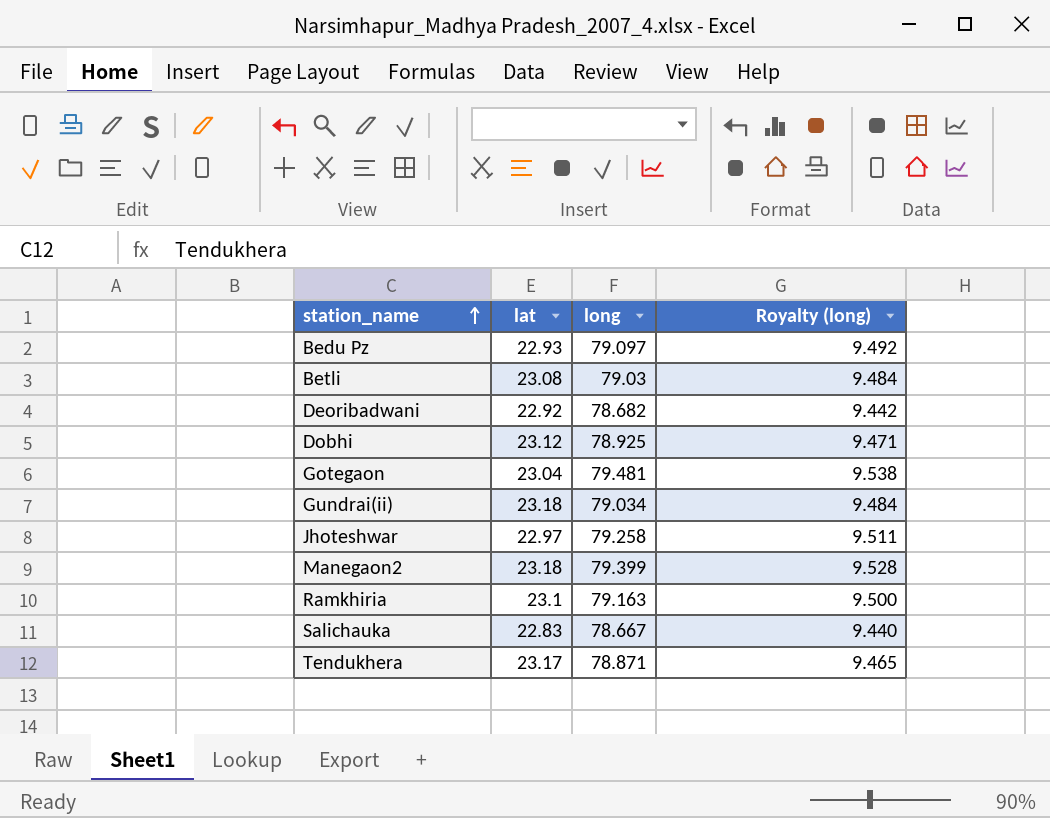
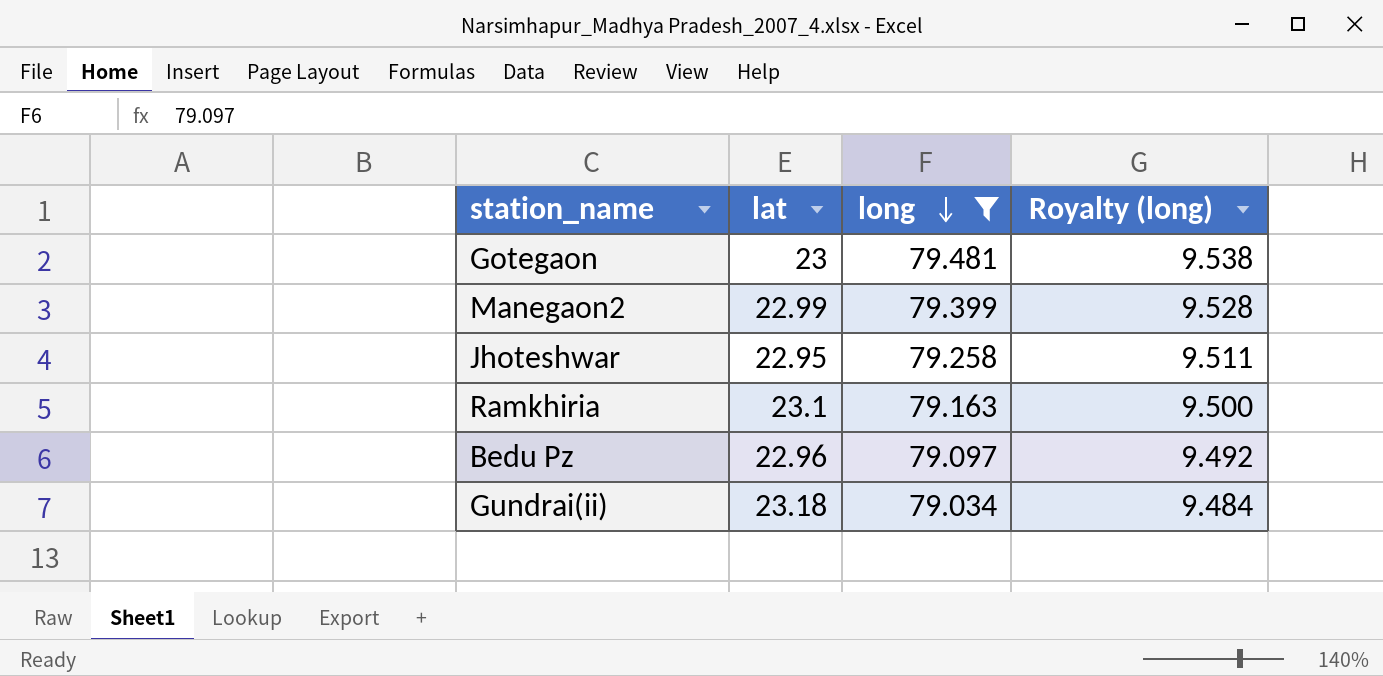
filter: none -> long >= 79.034
row order: station_name ascending -> long descending
Gotegaon | lat: 23.04 -> 23
Manegaon2 | lat: 23.18 -> 22.99
Jhoteshwar | lat: 22.97 -> 22.95
Bedu Pz | lat: 22.93 -> 22.96

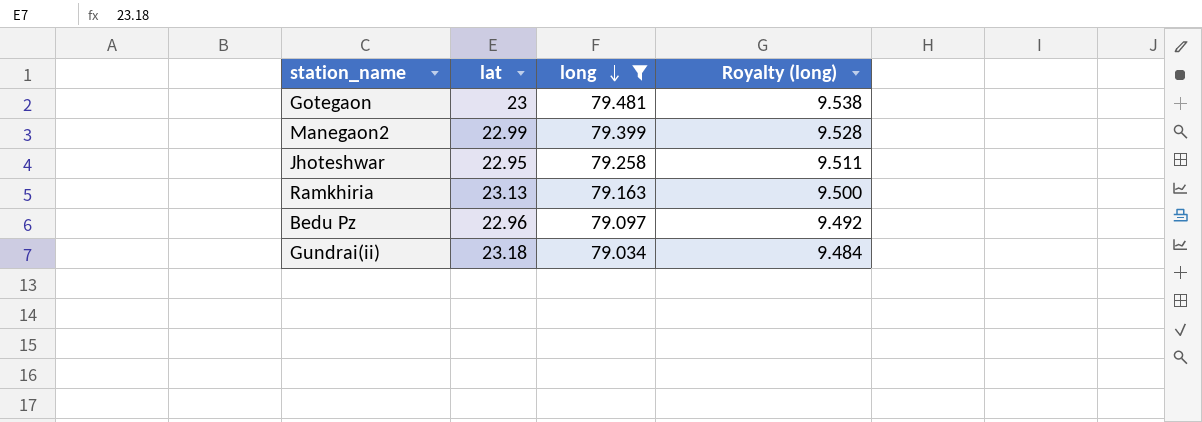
Ramkhiria | lat: 23.1 -> 23.13

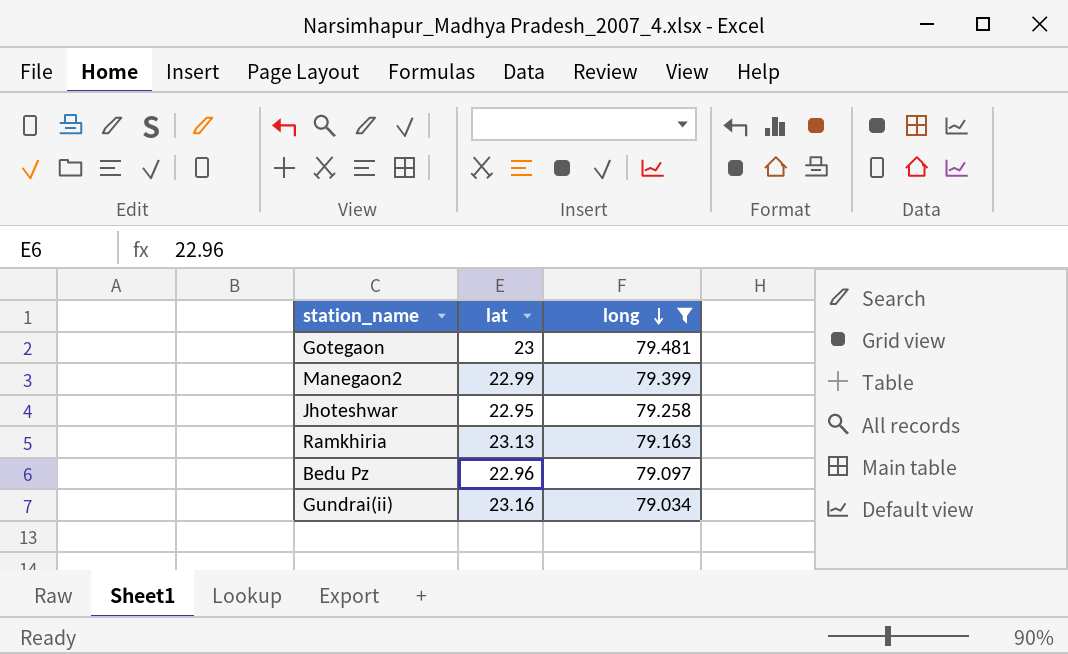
column Royalty (long) | formula: [long] * 0.12 -> none
Gundrai(ii) | lat: 23.18 -> 23.16

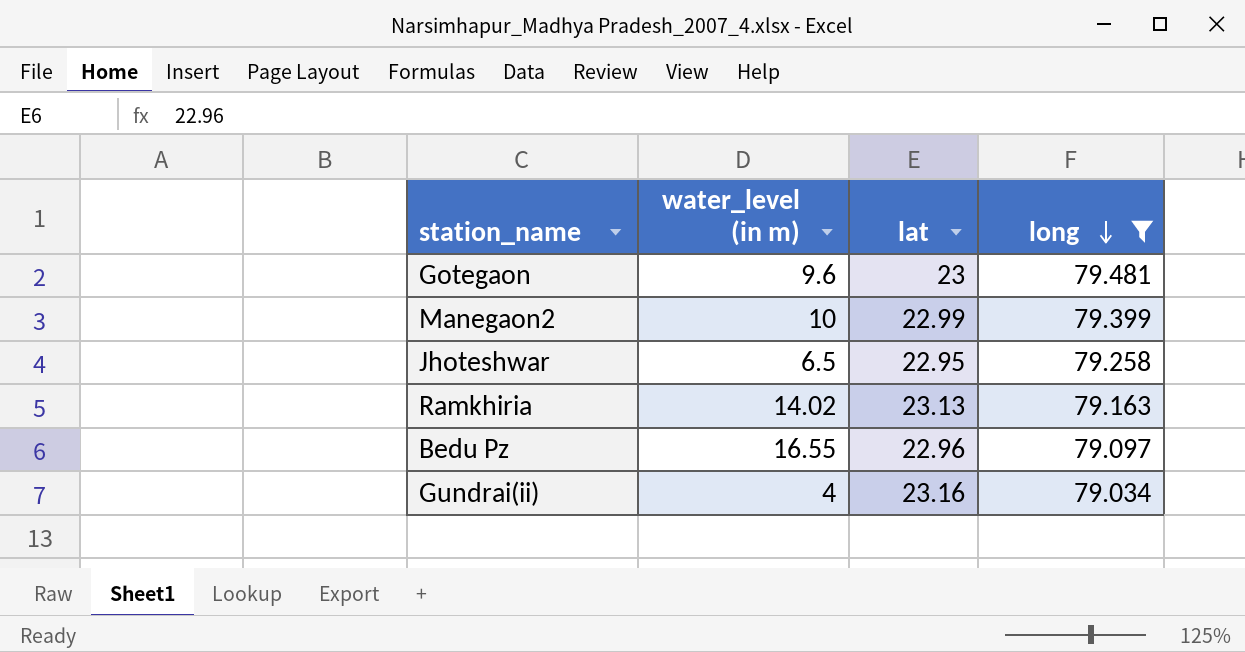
column water_level (in m) | position: none -> 2

